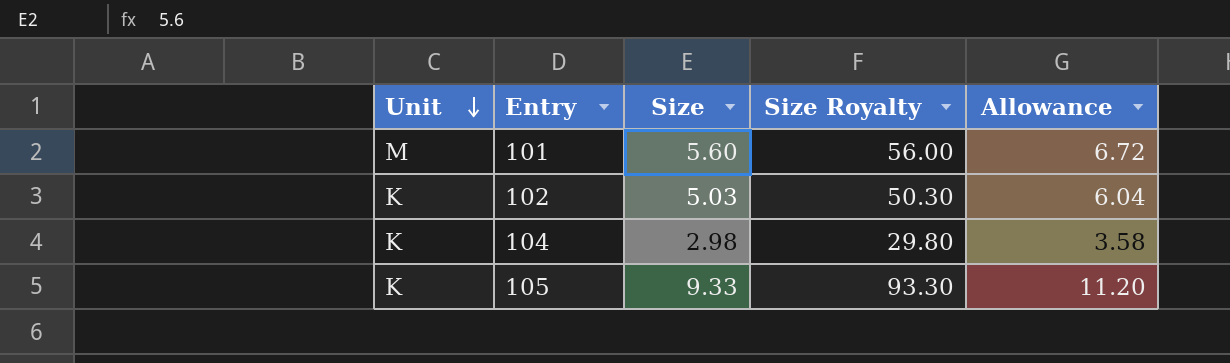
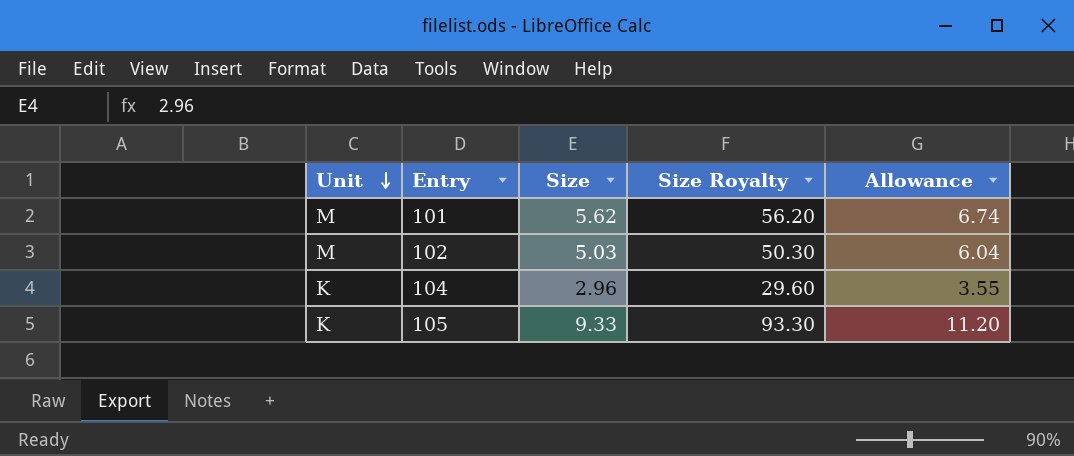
101 | Size: 5.60 -> 5.62
101 | Size Royalty: 56.00 -> 56.20
101 | Allowance: 6.72 -> 6.74
102 | Unit: K -> M
104 | Size: 2.98 -> 2.96
104 | Size Royalty: 29.80 -> 29.60
104 | Allowance: 3.58 -> 3.55

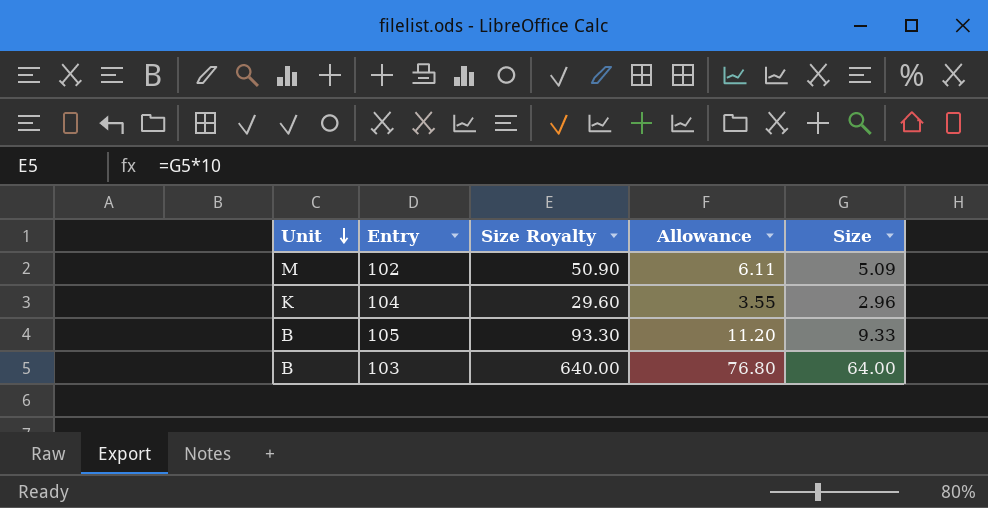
column Size | position: 3 -> 5
row 101: M | 5.62 | 56.20 | 6.74 -> none
102 | Size Royalty: 50.30 -> 50.90
102 | Allowance: 6.04 -> 6.11
102 | Size: 5.03 -> 5.09
105 | Unit: K -> B
row 103: none -> B | 640.00 | 76.80 | 64.00

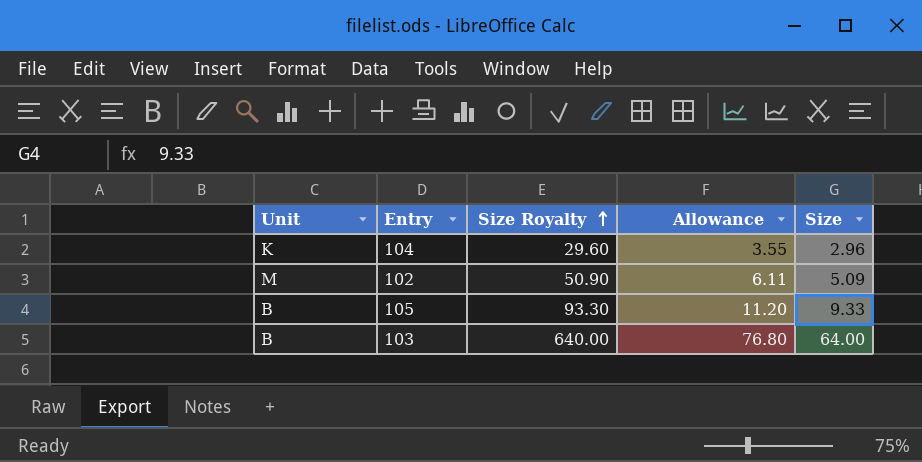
row order: Unit descending -> Size Royalty ascending

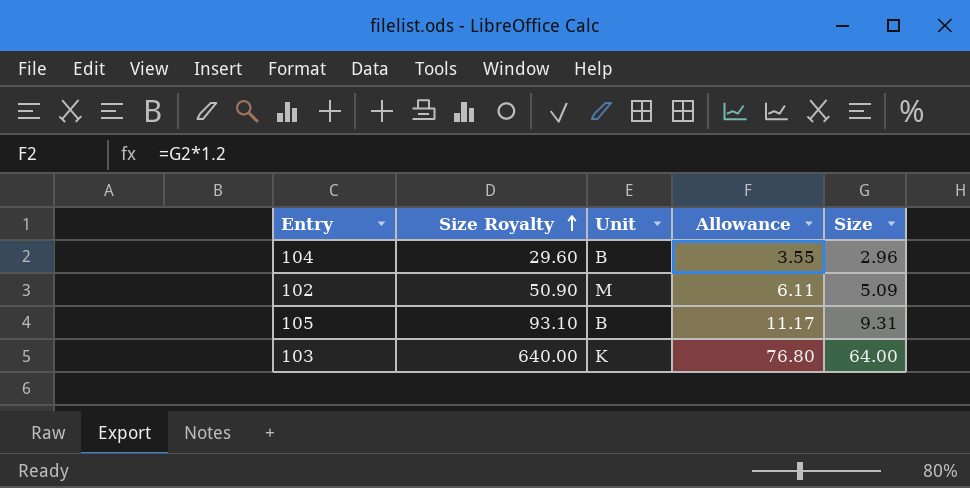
column Unit | position: 1 -> 3
104 | Unit: K -> B
105 | Size Royalty: 93.30 -> 93.10
105 | Allowance: 11.20 -> 11.17
105 | Size: 9.33 -> 9.31
103 | Unit: B -> K

